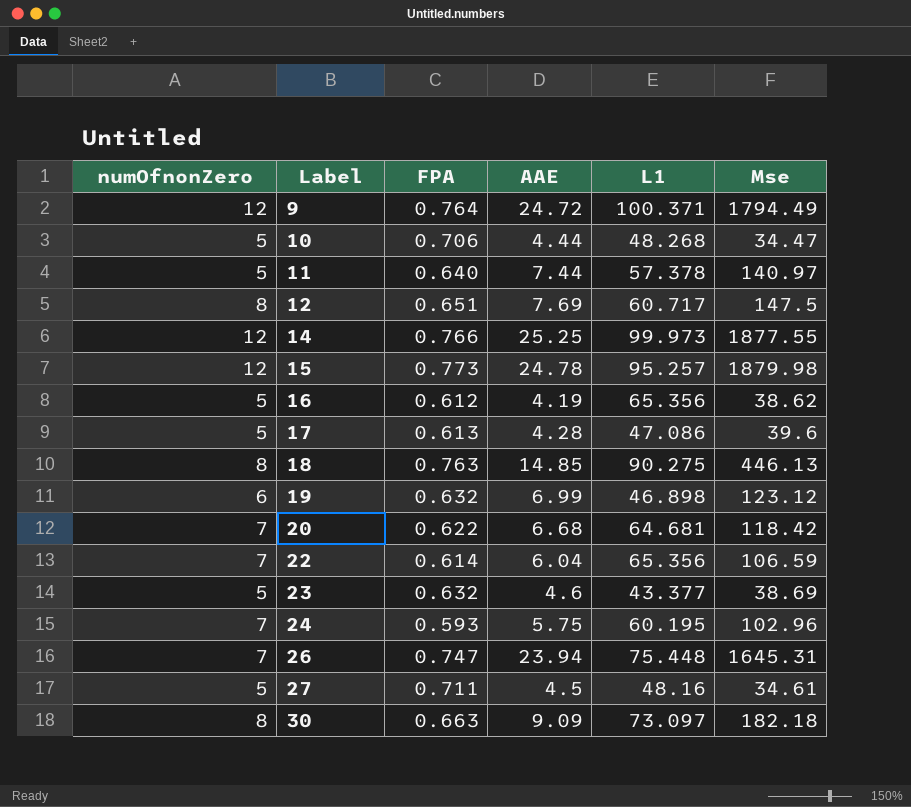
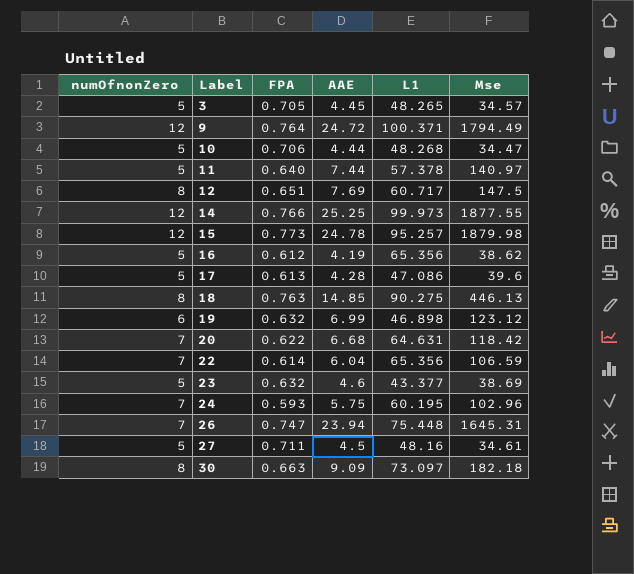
row 3: none -> 5 | 0.705 | 4.45 | 48.265 | 34.57
20 | L1: 64.681 -> 64.631

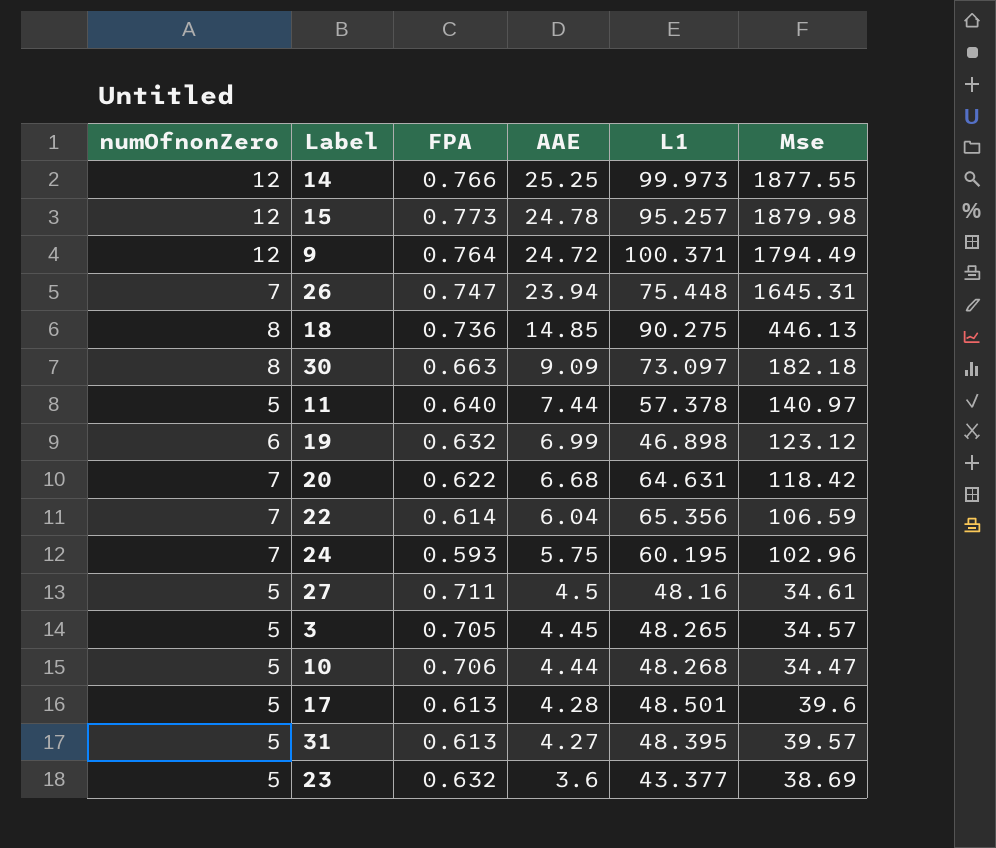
row order: Label ascending -> AAE descending
row 12: 8 | 0.651 | 7.69 | 60.717 | 147.5 -> none
row 16: 5 | 0.612 | 4.19 | 65.356 | 38.62 -> none
18 | FPA: 0.763 -> 0.736
17 | L1: 47.086 -> 48.501
row 31: none -> 5 | 0.613 | 4.27 | 48.395 | 39.57
23 | AAE: 4.6 -> 3.6

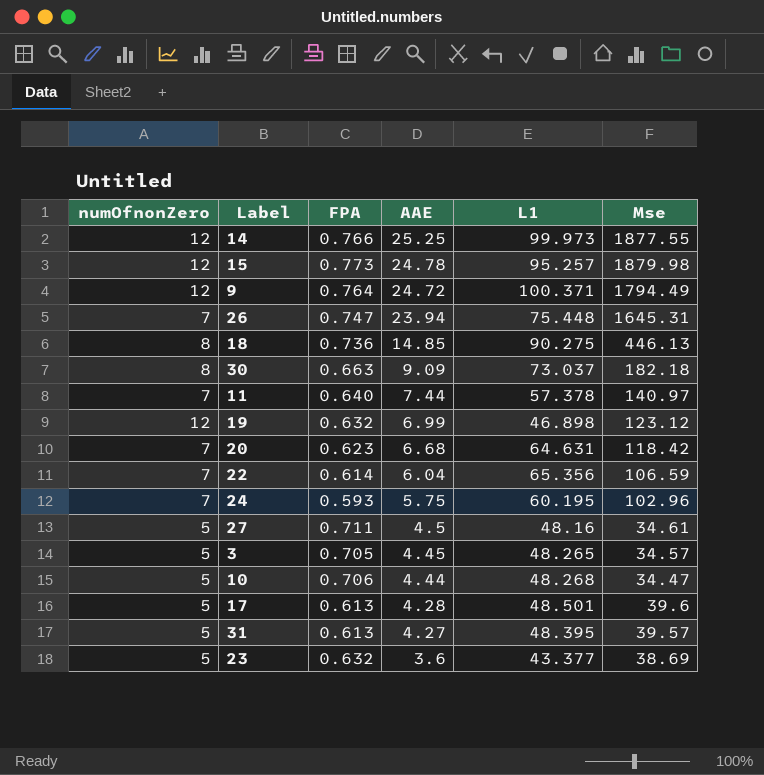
30 | L1: 73.097 -> 73.037
11 | numOfnonZero: 5 -> 7
19 | numOfnonZero: 6 -> 12
20 | FPA: 0.622 -> 0.623

